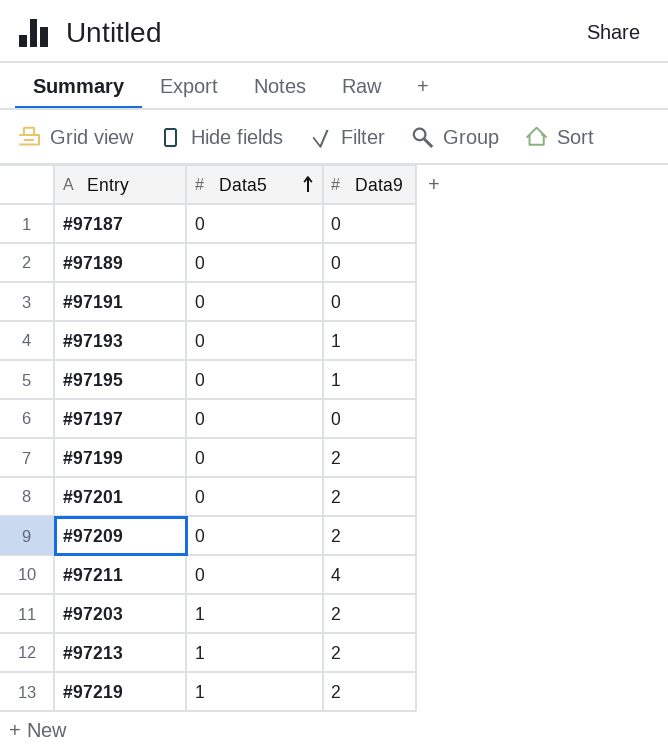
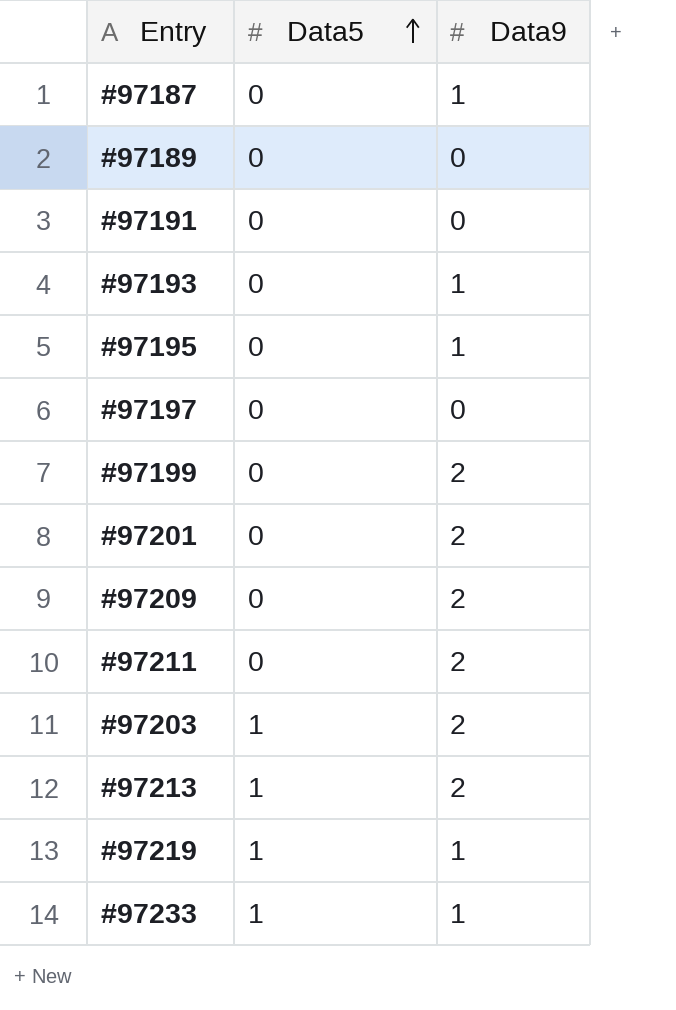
#97187 | Data9: 0 -> 1
#97211 | Data9: 4 -> 2
#97219 | Data9: 2 -> 1
row #97233: none -> 1 | 1

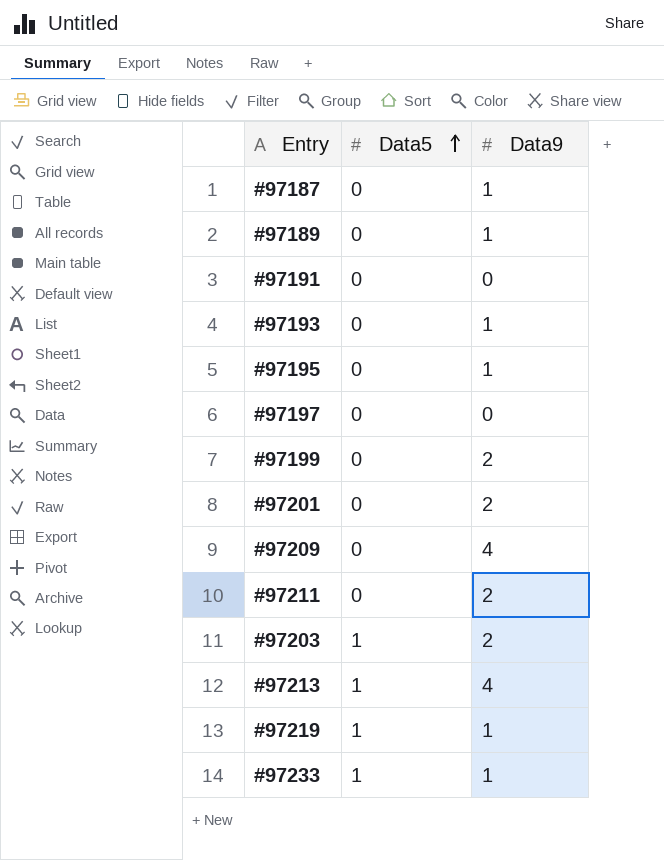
#97189 | Data9: 0 -> 1
#97209 | Data9: 2 -> 4
#97213 | Data9: 2 -> 4

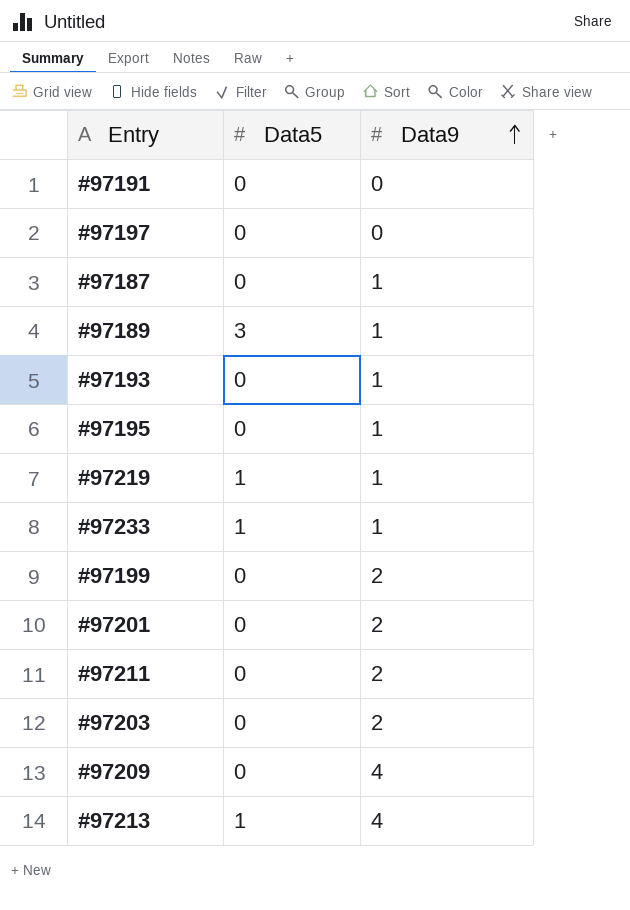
row order: Data5 ascending -> Data9 ascending
#97189 | Data5: 0 -> 3
#97203 | Data5: 1 -> 0

